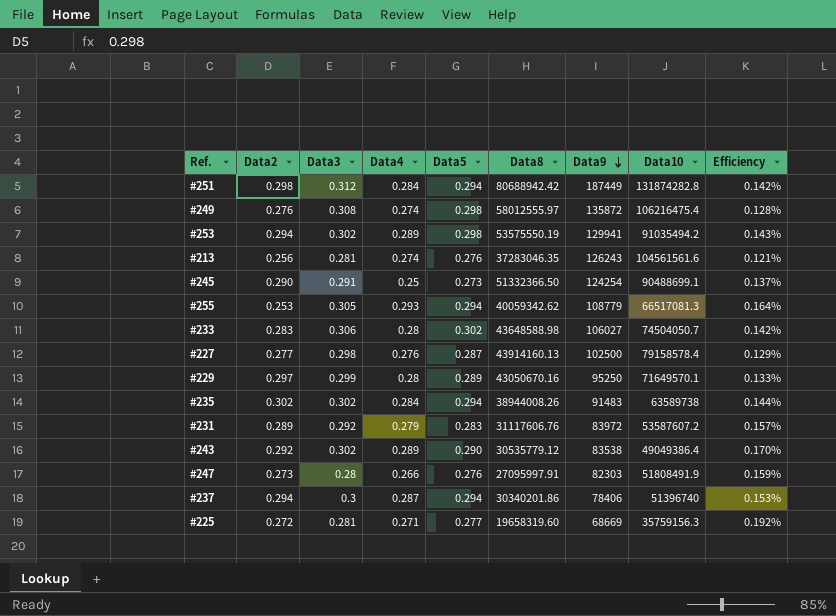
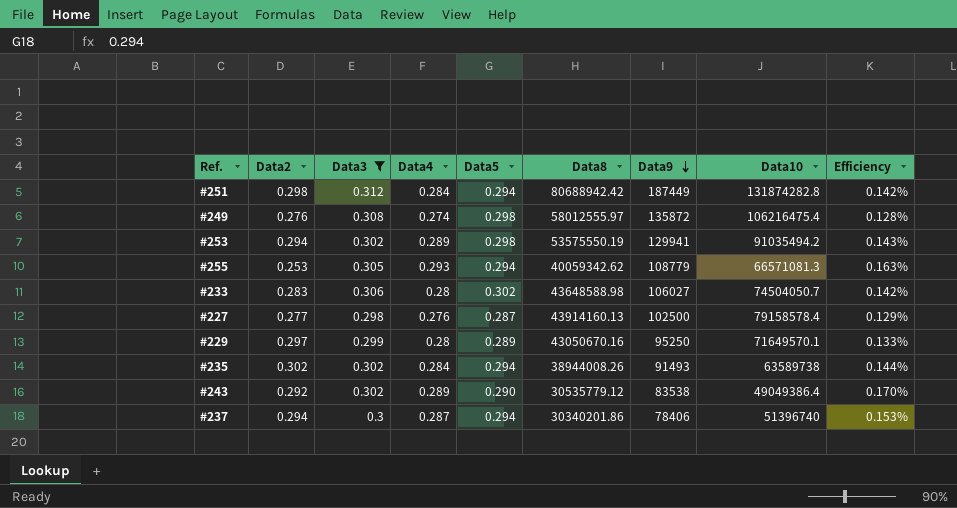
filter: none -> Data3 >= 0.298
#255 | Data10: 66517081.3 -> 66571081.3
#255 | Efficiency: 0.164% -> 0.163%
#235 | Data9: 91483 -> 91493

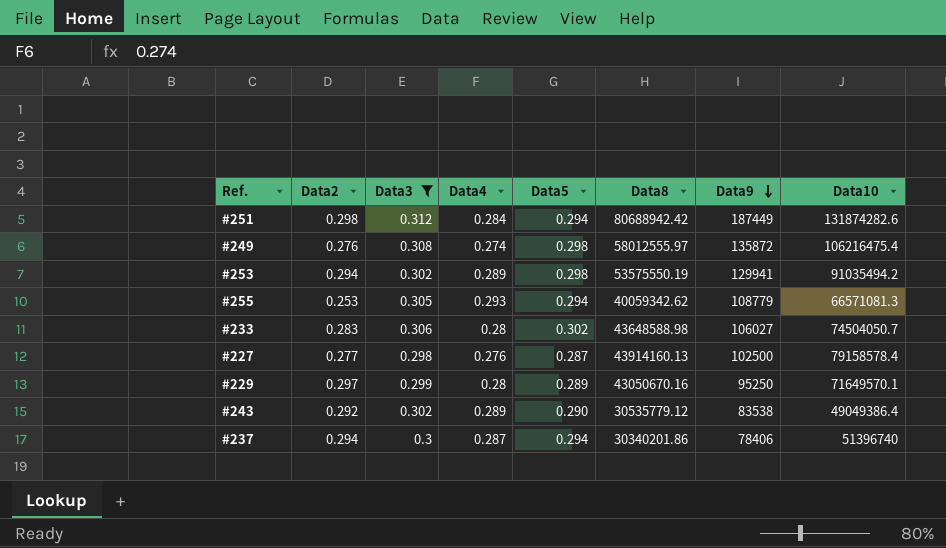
column Efficiency | formula: [Data9] / [Data10] -> none
row #235: 0.302 | 0.302 | 0.284 | 0.294 | 38944008.26 | 91493 | 63589738 | 0.144% -> none
#251 | Data10: 131874282.8 -> 131874282.6

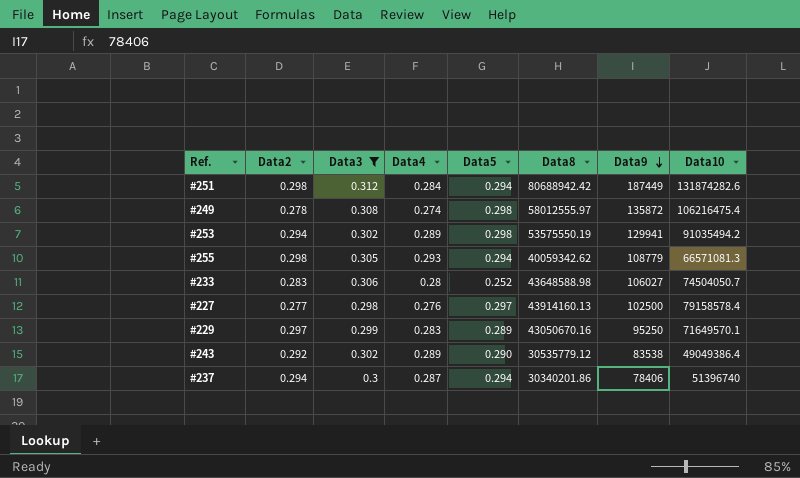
#249 | Data2: 0.276 -> 0.278
#255 | Data2: 0.253 -> 0.298
#233 | Data5: 0.302 -> 0.252
#227 | Data5: 0.287 -> 0.297
#229 | Data4: 0.28 -> 0.283

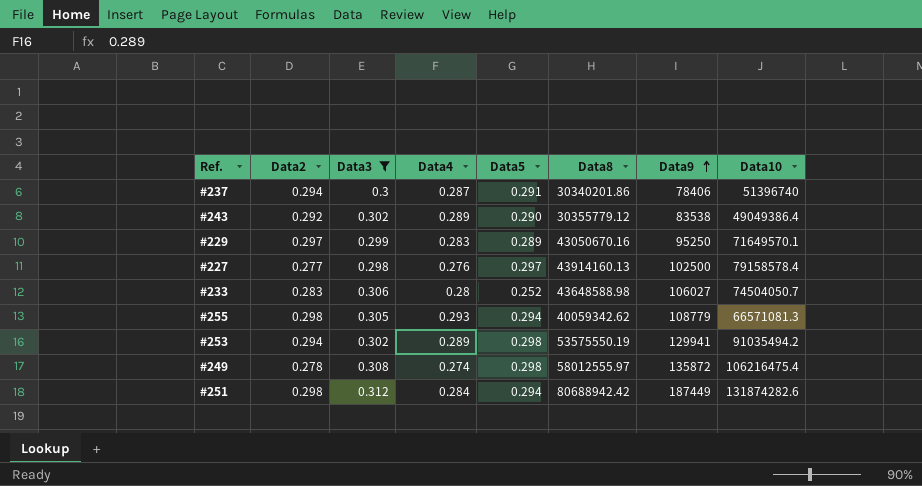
row order: Data9 descending -> Data9 ascending
#237 | Data5: 0.294 -> 0.291
#243 | Data8: 30535779.12 -> 30355779.12

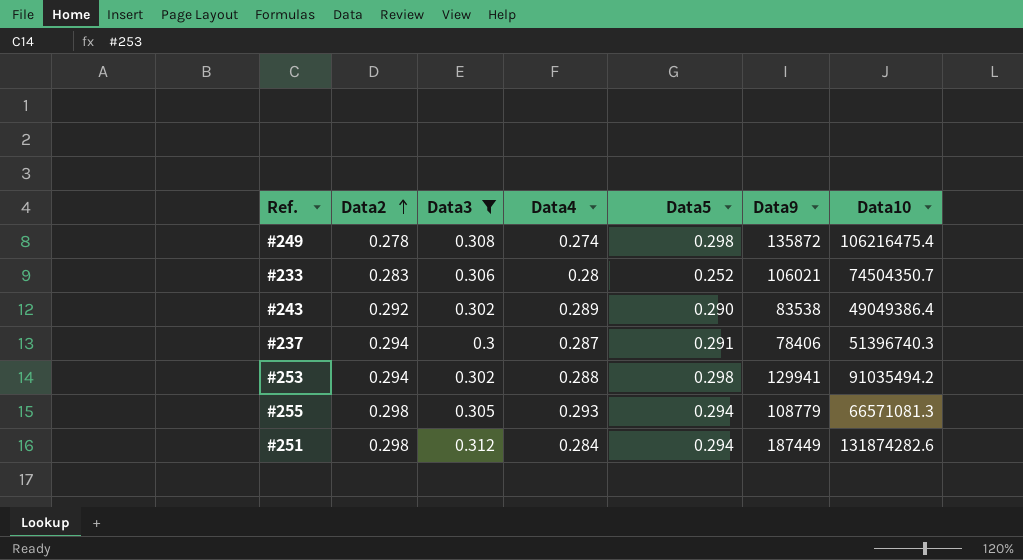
row order: Data9 ascending -> Data2 ascending
column Data8 | position: 6 -> none
row #229: 0.297 | 0.299 | 0.283 | 0.289 | 43050670.16 | 95250 | 71649570.1 -> none
row #227: 0.277 | 0.298 | 0.276 | 0.297 | 43914160.13 | 102500 | 79158578.4 -> none
#233 | Data9: 106027 -> 106021
#233 | Data10: 74504050.7 -> 74504350.7
#237 | Data10: 51396740 -> 51396740.3
#253 | Data4: 0.289 -> 0.288

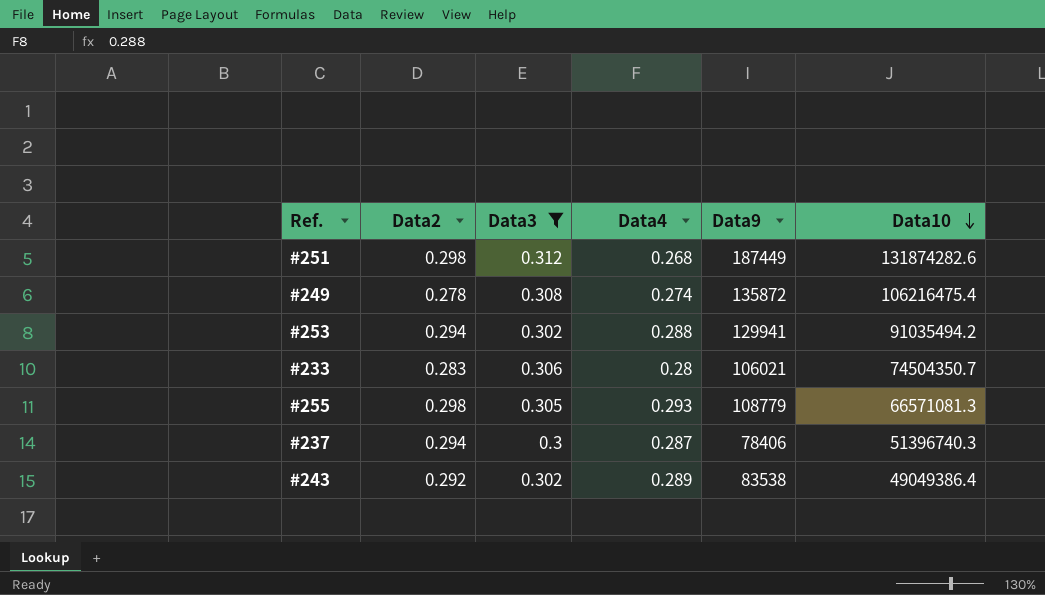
row order: Data2 ascending -> Data10 descending
column Data5 | position: 5 -> none
#251 | Data4: 0.284 -> 0.268

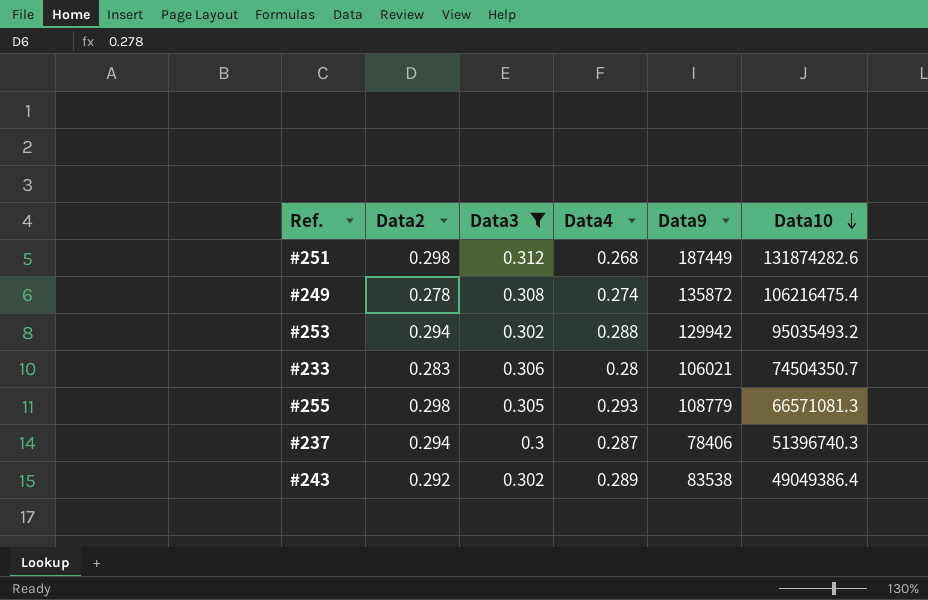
#253 | Data9: 129941 -> 129942
#253 | Data10: 91035494.2 -> 95035493.2

